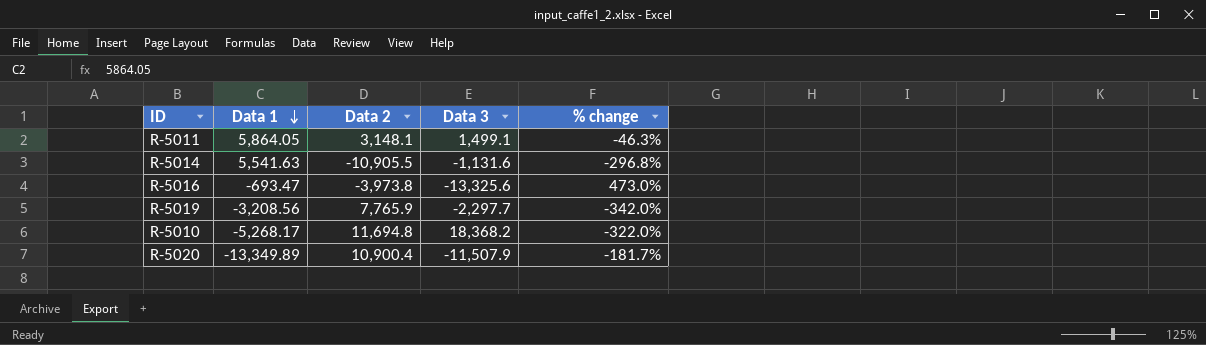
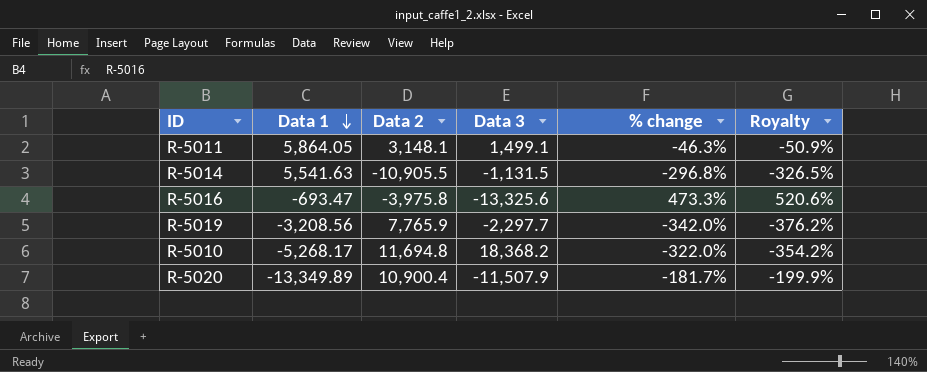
column Royalty | formula: none -> [% change] * 1.1
R-5014 | Data 3: -1,131.6 -> -1,131.5
R-5016 | Data 2: -3,973.8 -> -3,975.8
R-5016 | % change: 473.0% -> 473.3%

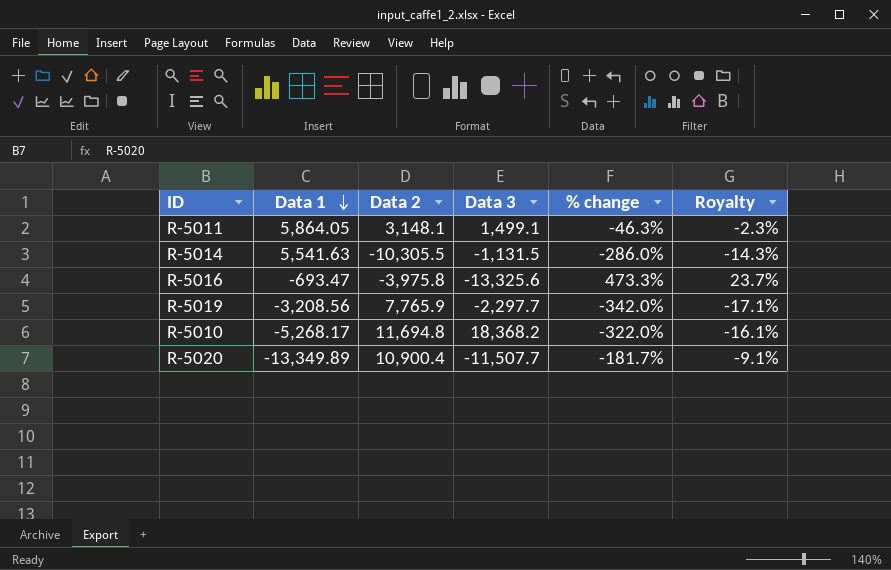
column Royalty | formula: [% change] * 1.1 -> [% change] * 0.05
R-5014 | Data 2: -10,905.5 -> -10,305.5
R-5014 | % change: -296.8% -> -286.0%
R-5020 | Data 3: -11,507.9 -> -11,507.7

